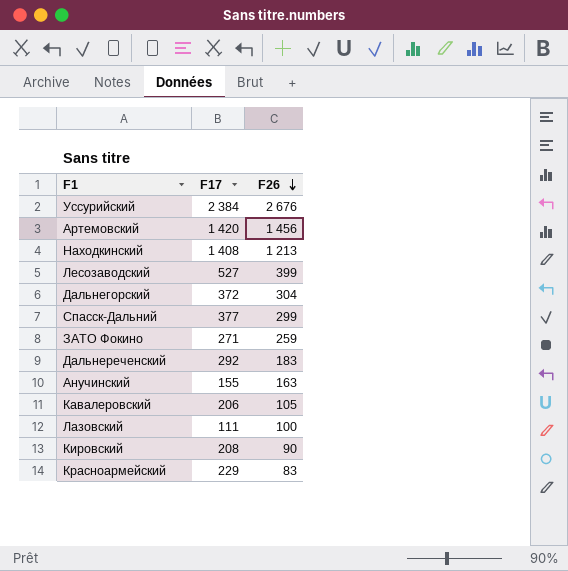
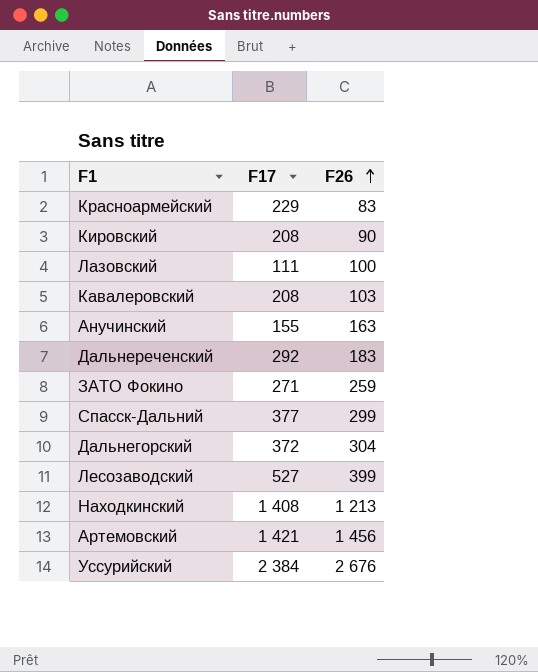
row order: F26 descending -> F26 ascending
Кавалеровский | F17: 206 -> 208
Кавалеровский | F26: 105 -> 103
Артемовский | F17: 1 420 -> 1 421

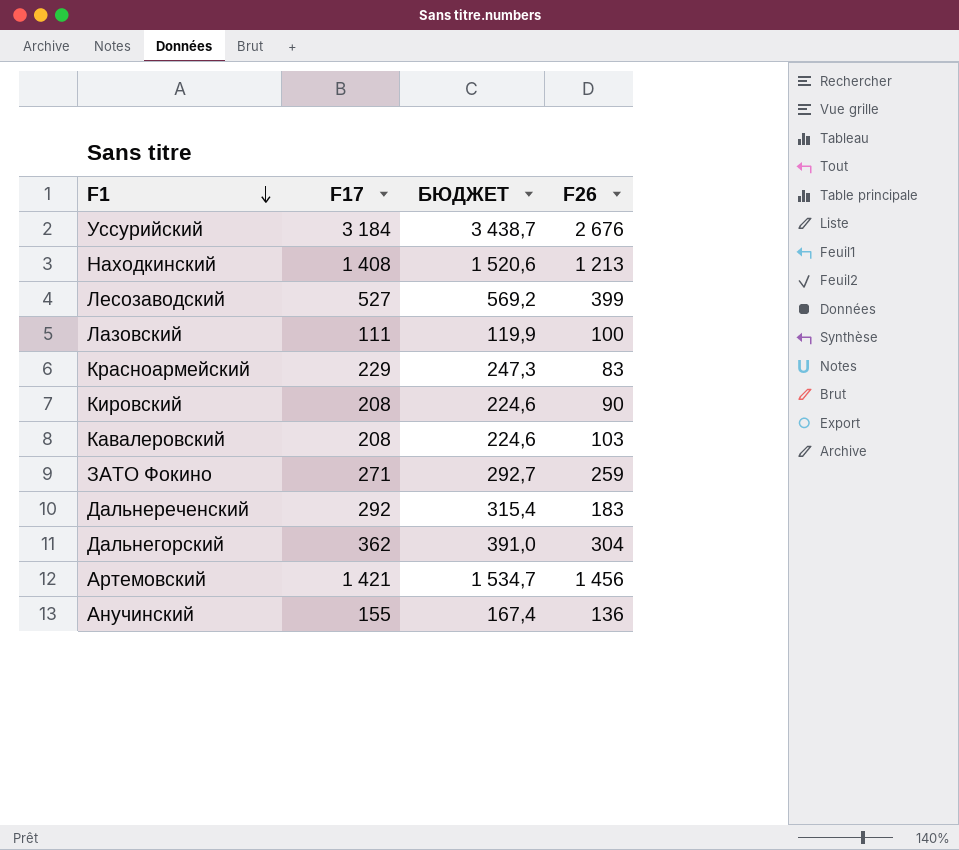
row order: F26 ascending -> F1 descending
column БЮДЖЕТ | formula: none -> [F17] * 1,08
row Спасск-Дальний: 377 | 299 -> none
Уссурийский | F17: 2 384 -> 3 184
Дальнегорский | F17: 372 -> 362
Анучинский | F26: 163 -> 136

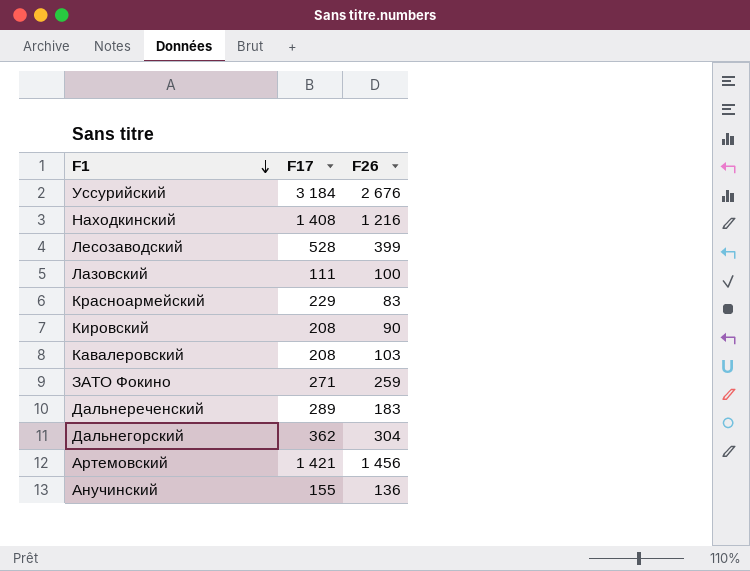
column БЮДЖЕТ | formula: [F17] * 1,08 -> none
Находкинский | F26: 1 213 -> 1 216
Лесозаводский | F17: 527 -> 528
Дальнереченский | F17: 292 -> 289

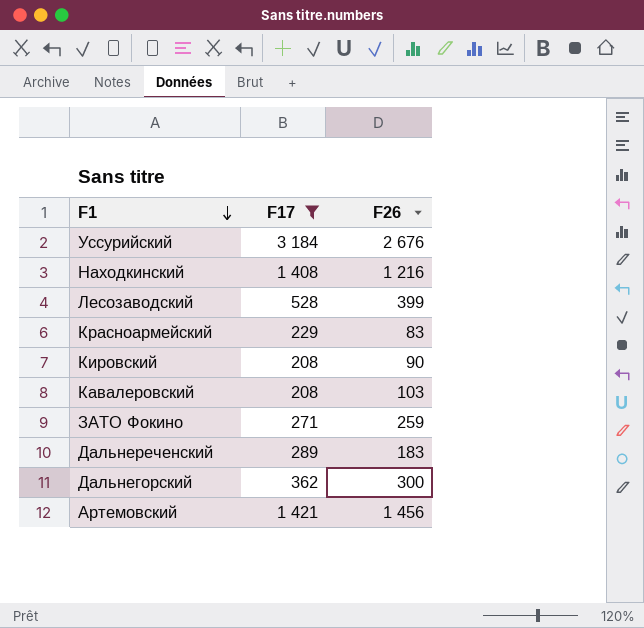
filter: none -> F17 >= 208
Дальнегорский | F26: 304 -> 300

